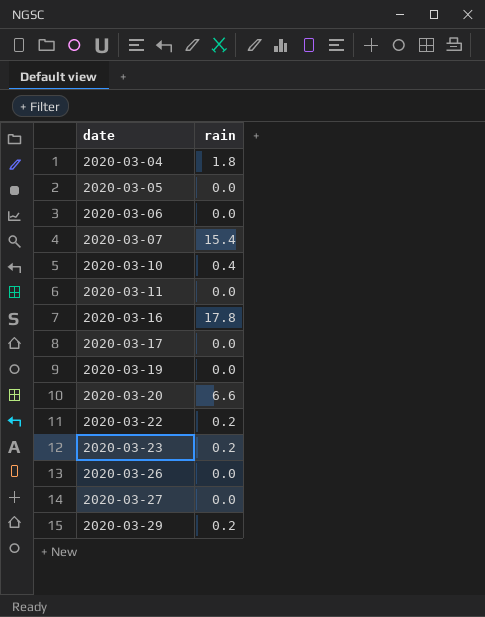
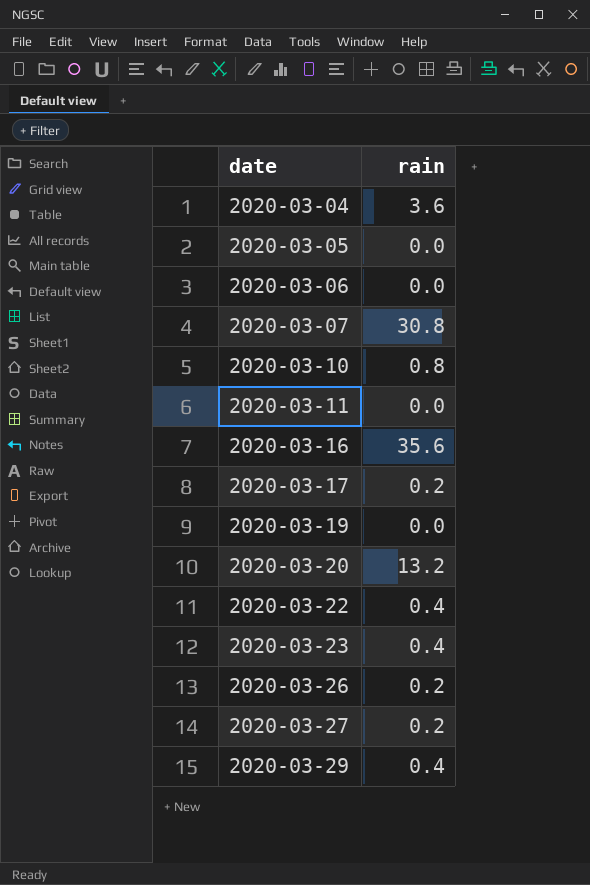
2020-03-04 | rain: 1.8 -> 3.6
2020-03-07 | rain: 15.4 -> 30.8
2020-03-10 | rain: 0.4 -> 0.8
2020-03-16 | rain: 17.8 -> 35.6
2020-03-17 | rain: 0.0 -> 0.2
2020-03-20 | rain: 6.6 -> 13.2
2020-03-22 | rain: 0.2 -> 0.4
2020-03-23 | rain: 0.2 -> 0.4
2020-03-26 | rain: 0.0 -> 0.2
2020-03-27 | rain: 0.0 -> 0.2
2020-03-29 | rain: 0.2 -> 0.4

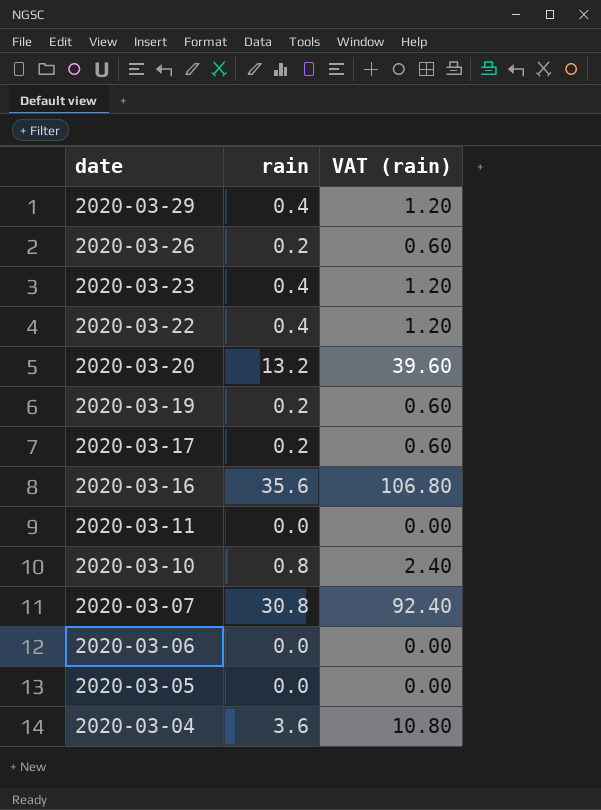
row order: date ascending -> date descending
column VAT (rain) | formula: none -> [rain] * 3
row 2020-03-27: 0.2 -> none
2020-03-19 | rain: 0.0 -> 0.2

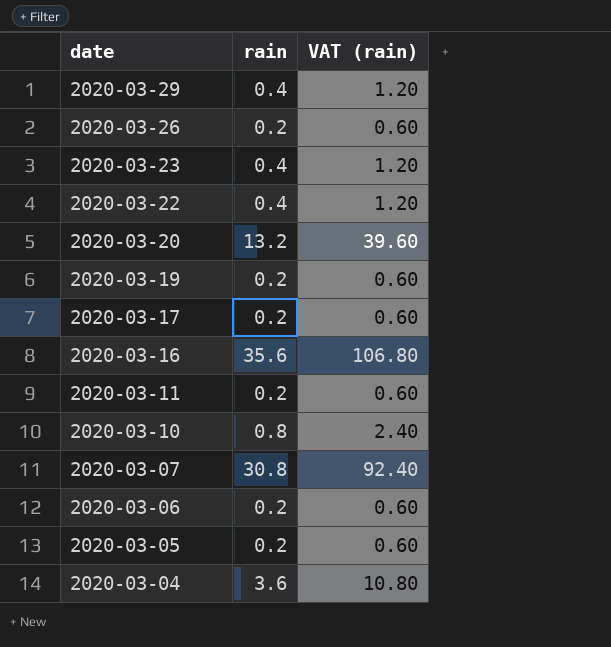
2020-03-11 | rain: 0.0 -> 0.2
2020-03-11 | VAT (rain): 0.00 -> 0.60
2020-03-06 | rain: 0.0 -> 0.2
2020-03-06 | VAT (rain): 0.00 -> 0.60
2020-03-05 | rain: 0.0 -> 0.2
2020-03-05 | VAT (rain): 0.00 -> 0.60

